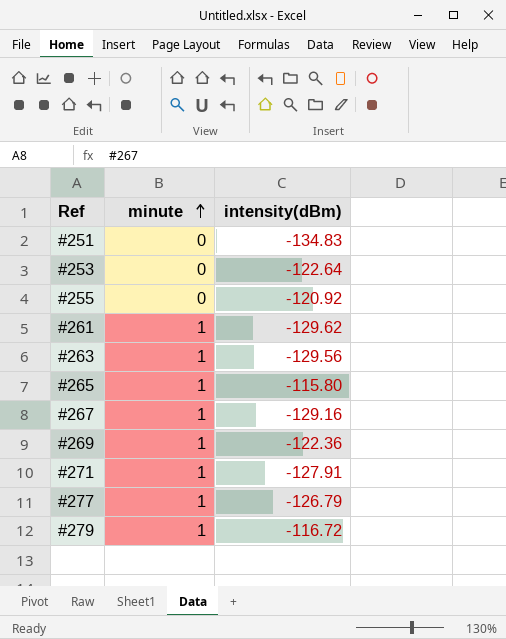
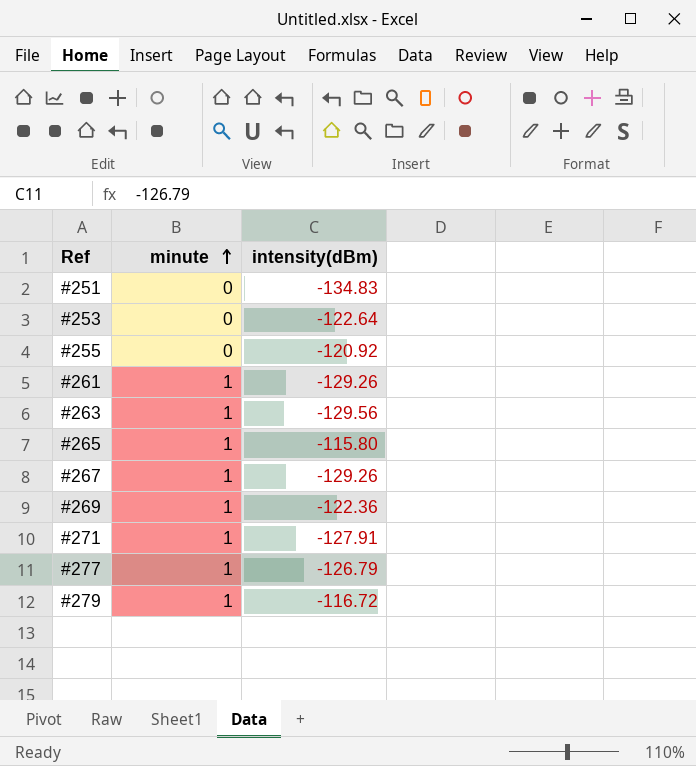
#261 | intensity(dBm): -129.62 -> -129.26
#267 | intensity(dBm): -129.16 -> -129.26

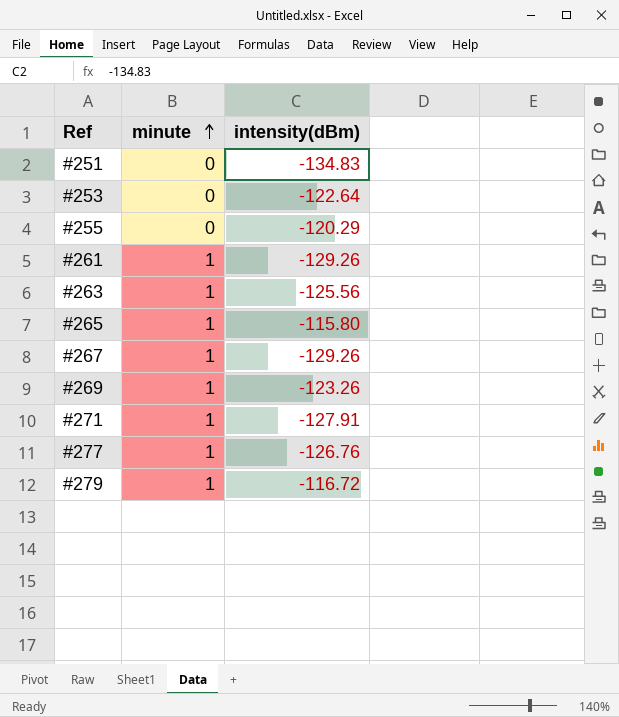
#255 | intensity(dBm): -120.92 -> -120.29
#263 | intensity(dBm): -129.56 -> -125.56
#269 | intensity(dBm): -122.36 -> -123.26
#277 | intensity(dBm): -126.79 -> -126.76

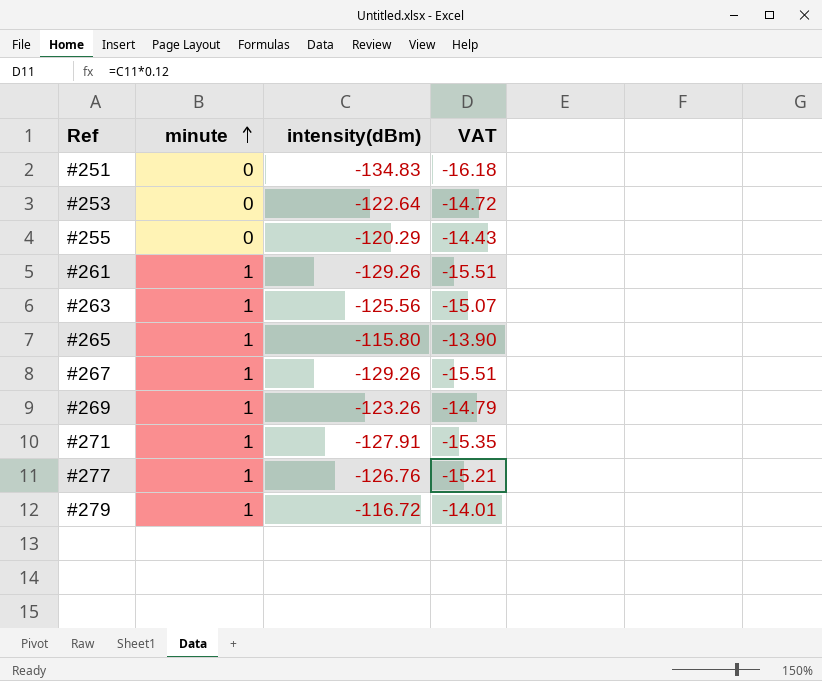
column VAT | formula: none -> [intensity(dBm)] * 0.12

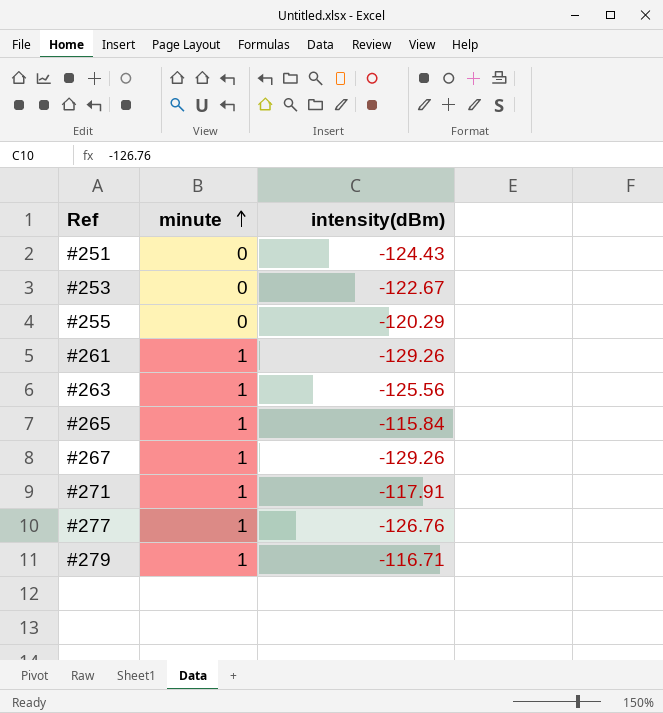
column VAT | formula: [intensity(dBm)] * 0.12 -> none
row #269: 1 | -123.26 | -14.79 -> none
#251 | intensity(dBm): -134.83 -> -124.43
#253 | intensity(dBm): -122.64 -> -122.67
#265 | intensity(dBm): -115.80 -> -115.84
#271 | intensity(dBm): -127.91 -> -117.91
#279 | intensity(dBm): -116.72 -> -116.71

